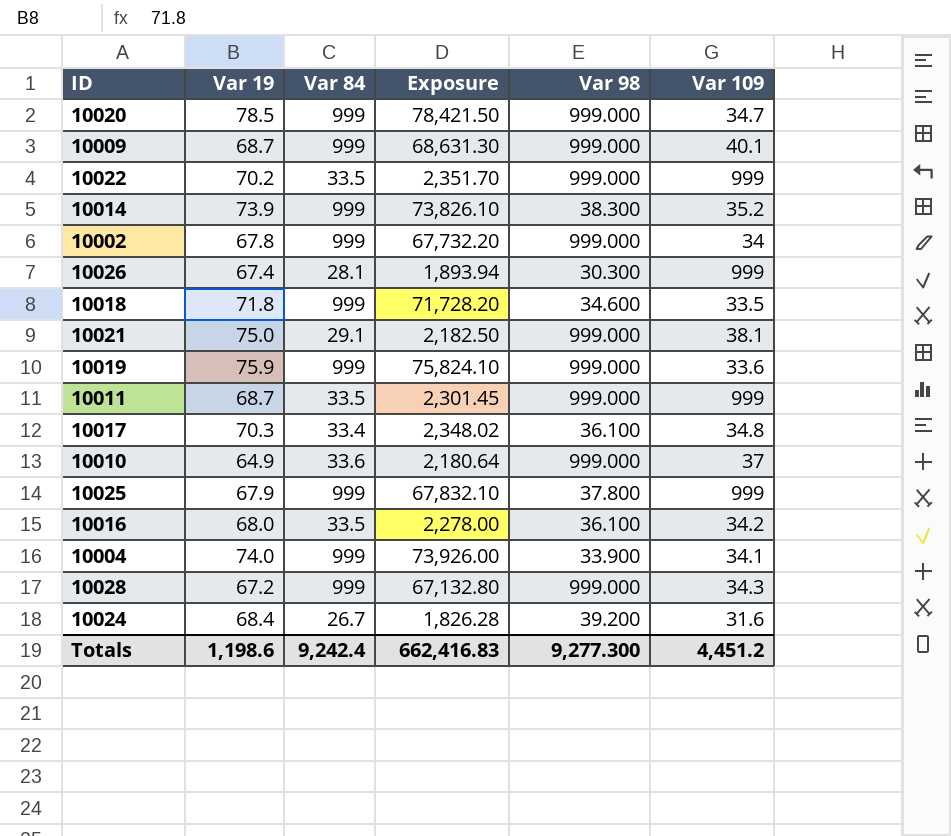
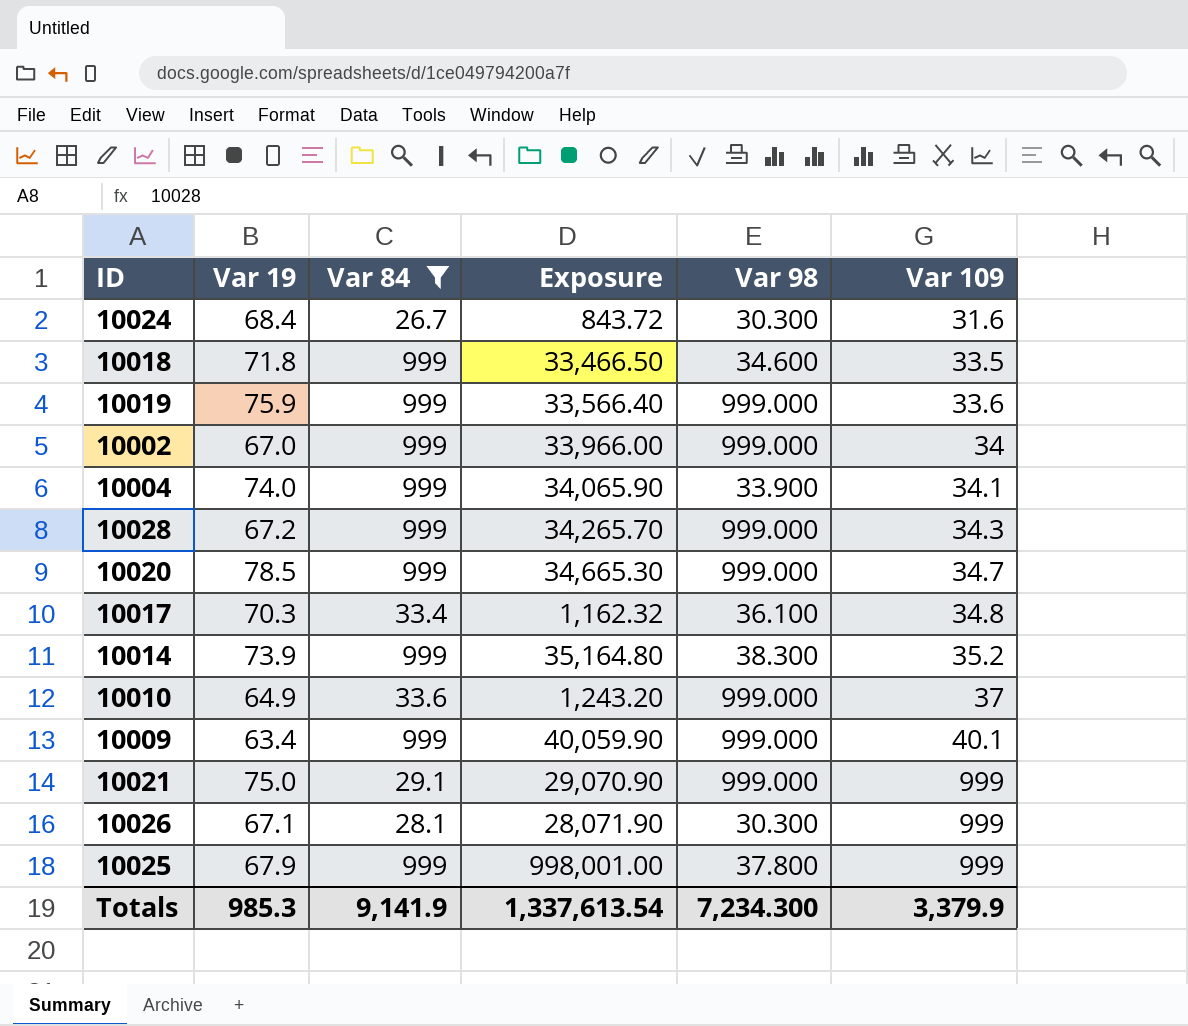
filter: none -> Var 84 != 33.5
row order: none -> Var 109 ascending
column Exposure | formula: [Var 19] * [Var 84] -> [Var 84] * [Var 109]
10024 | Var 98: 39.200 -> 30.300
10002 | Var 19: 67.8 -> 67.0
10009 | Var 19: 68.7 -> 63.4
10021 | Var 109: 38.1 -> 999
10026 | Var 19: 67.4 -> 67.1
Totals | Var 19: 1,198.6 -> 985.3
Totals | Var 84: 9,242.4 -> 9,141.9
Totals | Exposure: 662,416.83 -> 1,337,613.54
Totals | Var 98: 9,277.300 -> 7,234.300
Totals | Var 109: 4,451.2 -> 3,379.9

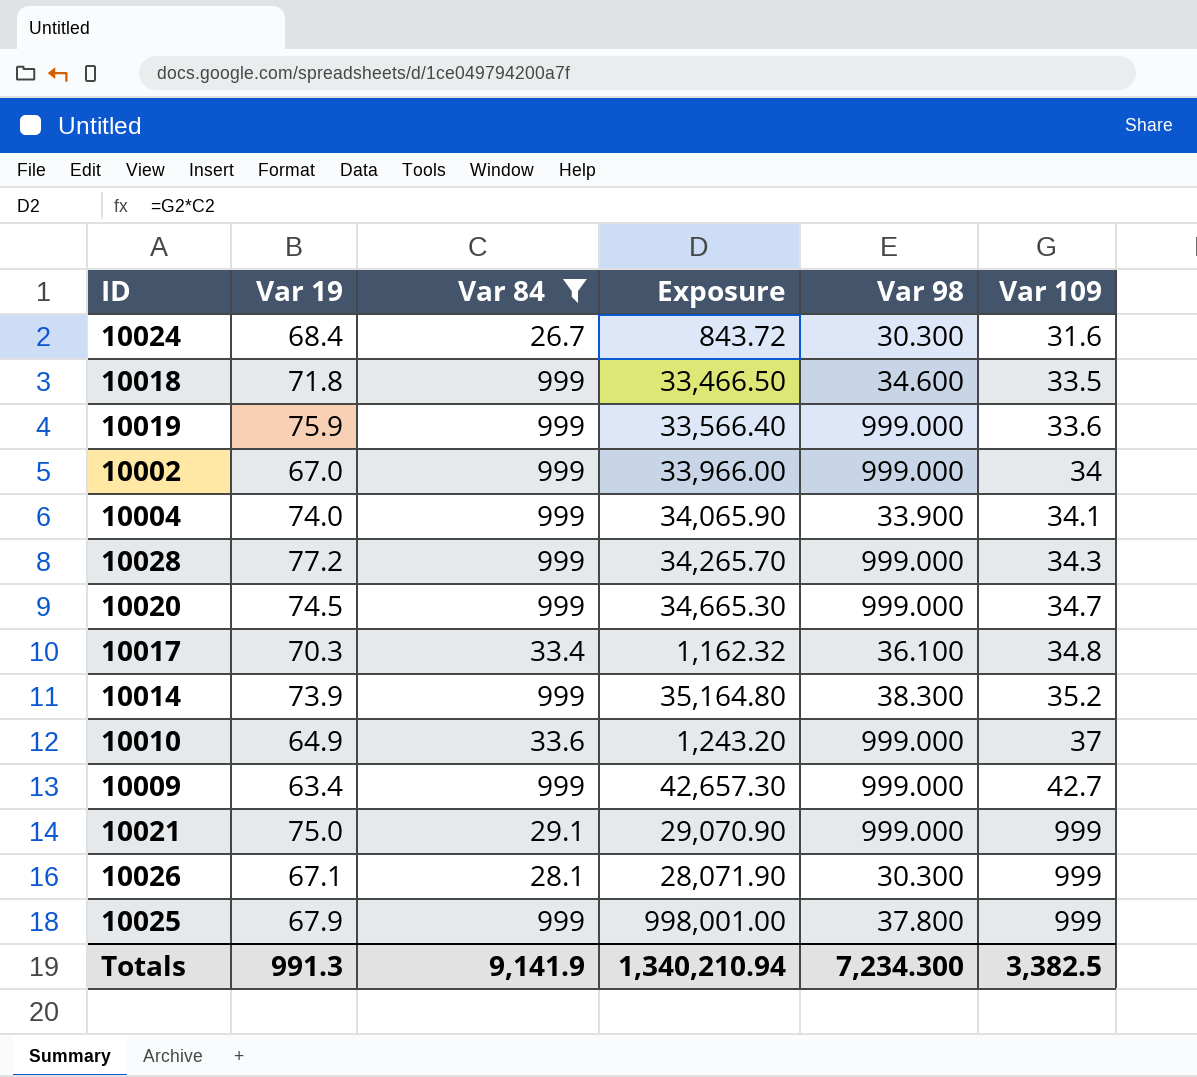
10028 | Var 19: 67.2 -> 77.2
10020 | Var 19: 78.5 -> 74.5
10009 | Exposure: 40,059.90 -> 42,657.30
10009 | Var 109: 40.1 -> 42.7
Totals | Var 19: 985.3 -> 991.3
Totals | Exposure: 1,337,613.54 -> 1,340,210.94
Totals | Var 109: 3,379.9 -> 3,382.5

